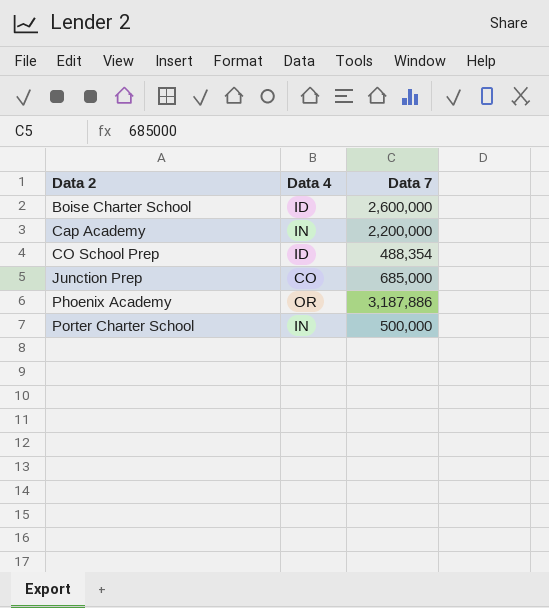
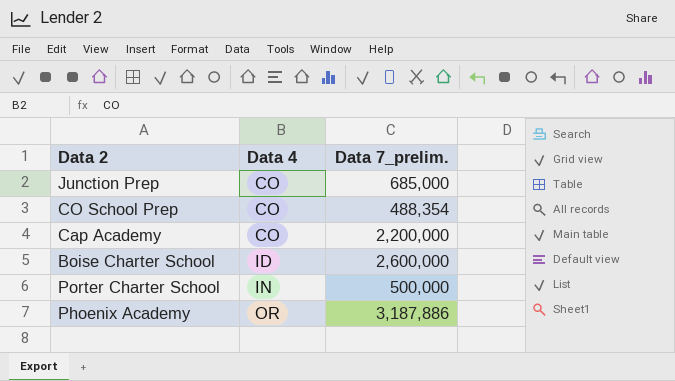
row order: Data 2 ascending -> Data 4 ascending
column name: Data 7 -> Data 7_prelim.
CO School Prep | Data 4: ID -> CO
Cap Academy | Data 4: IN -> CO

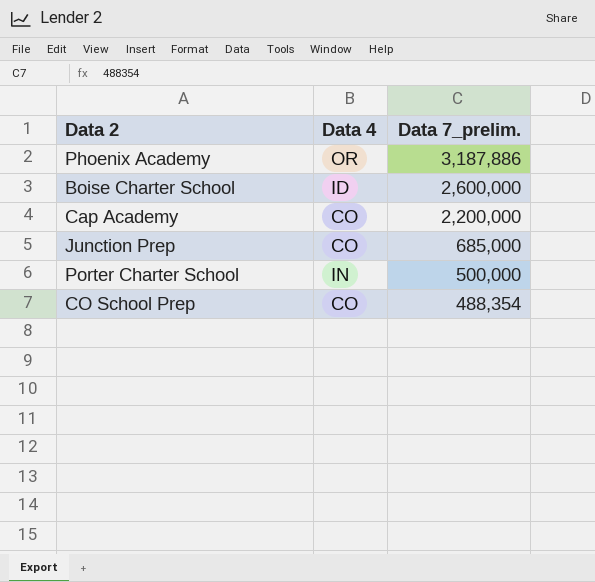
row order: Data 4 ascending -> Data 7_prelim. descending

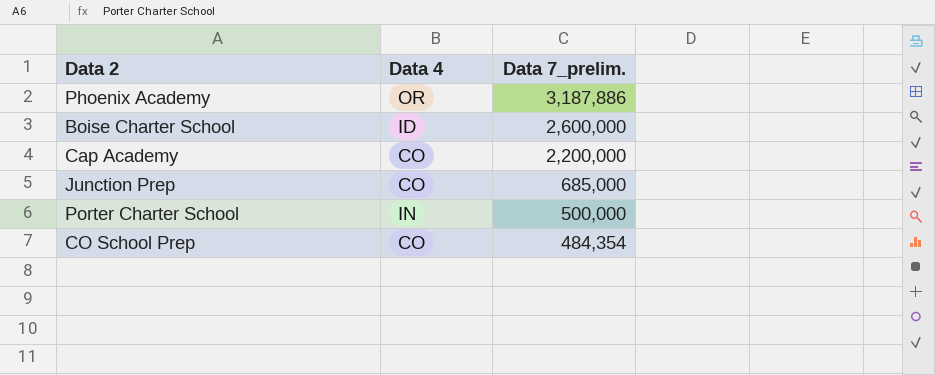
CO School Prep | Data 7_prelim.: 488,354 -> 484,354

